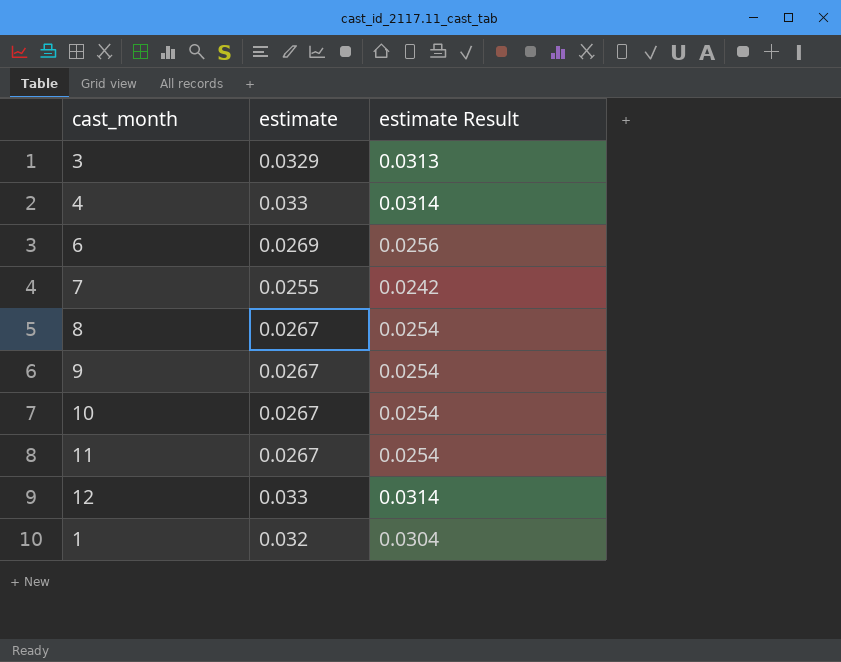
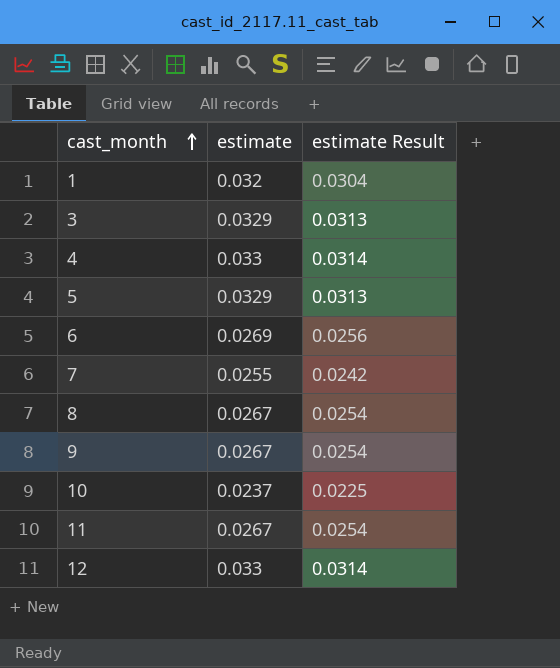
row order: none -> cast_month ascending
row 5: none -> 0.0329 | 0.0313
10 | estimate: 0.0267 -> 0.0237
10 | estimate Result: 0.0254 -> 0.0225

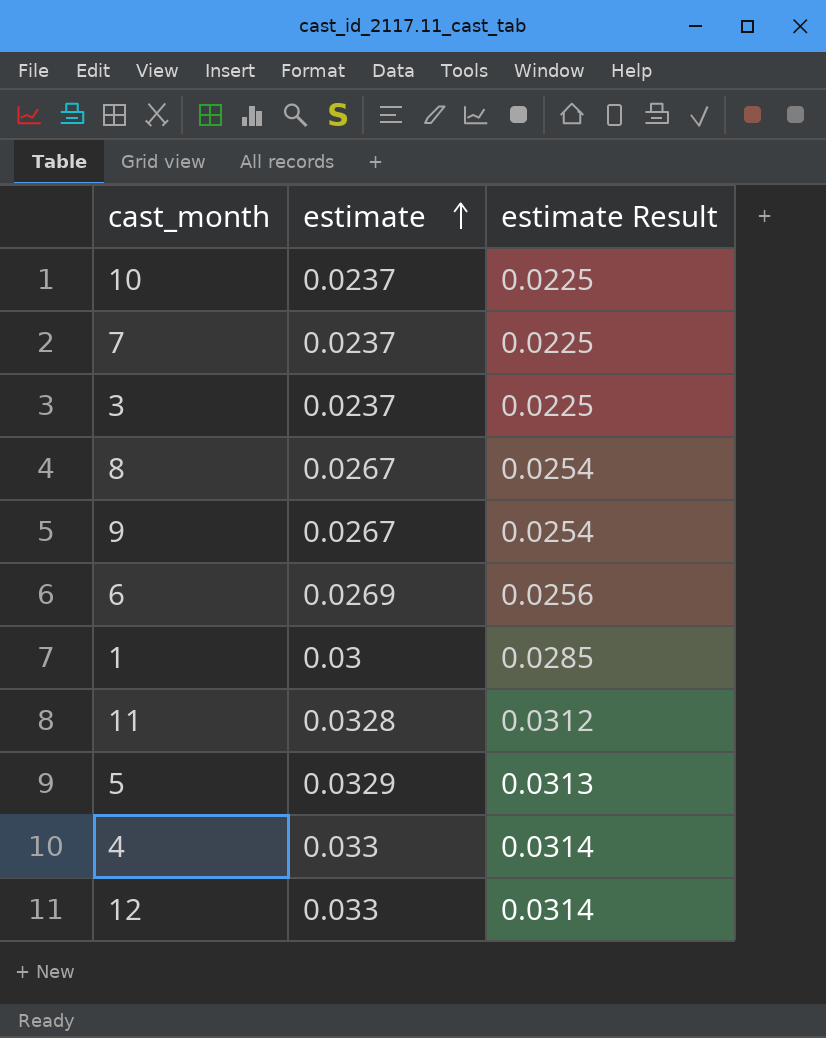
row order: cast_month ascending -> estimate ascending
7 | estimate: 0.0255 -> 0.0237
7 | estimate Result: 0.0242 -> 0.0225
3 | estimate: 0.0329 -> 0.0237
3 | estimate Result: 0.0313 -> 0.0225
1 | estimate: 0.032 -> 0.03
1 | estimate Result: 0.0304 -> 0.0285
11 | estimate: 0.0267 -> 0.0328
11 | estimate Result: 0.0254 -> 0.0312

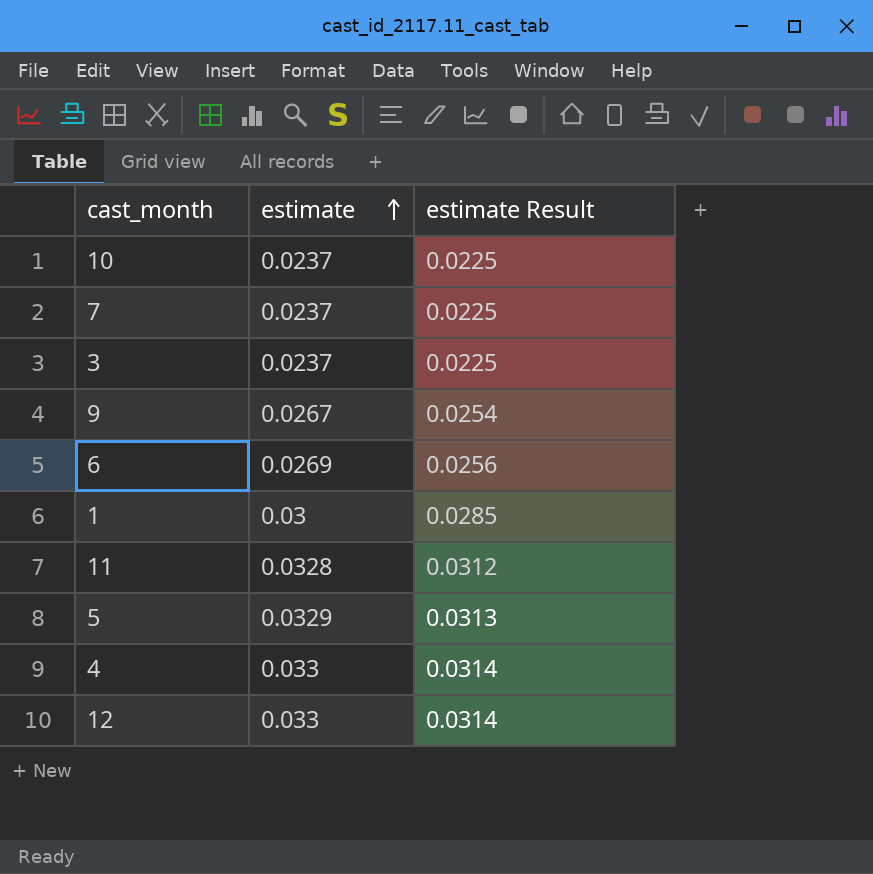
row 8: 0.0267 | 0.0254 -> none

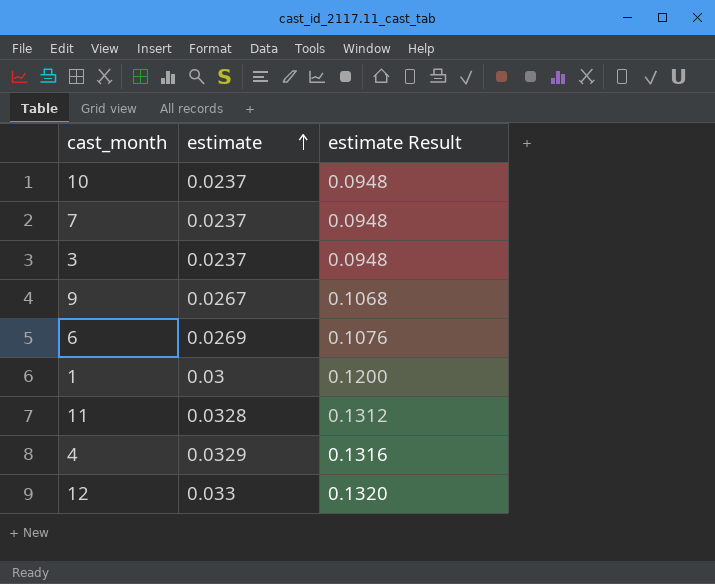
column estimate Result | formula: [estimate] * 0.95 -> [estimate] * 4
row 5: 0.0329 | 0.0313 -> none
4 | estimate: 0.033 -> 0.0329

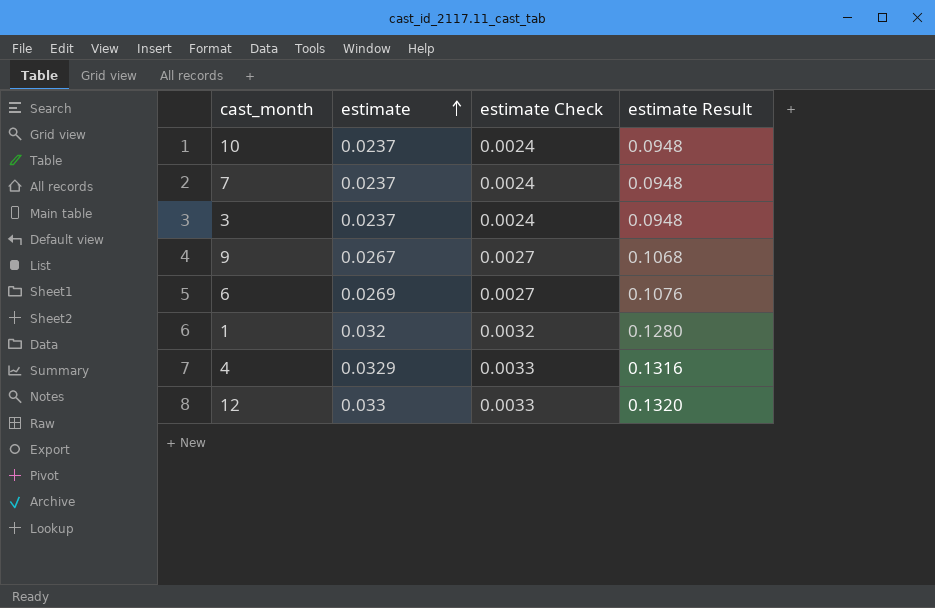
column estimate Check | formula: none -> [estimate] * 0.1
row 11: 0.0328 | 0.1312 -> none
1 | estimate: 0.03 -> 0.032
1 | estimate Result: 0.1200 -> 0.1280

